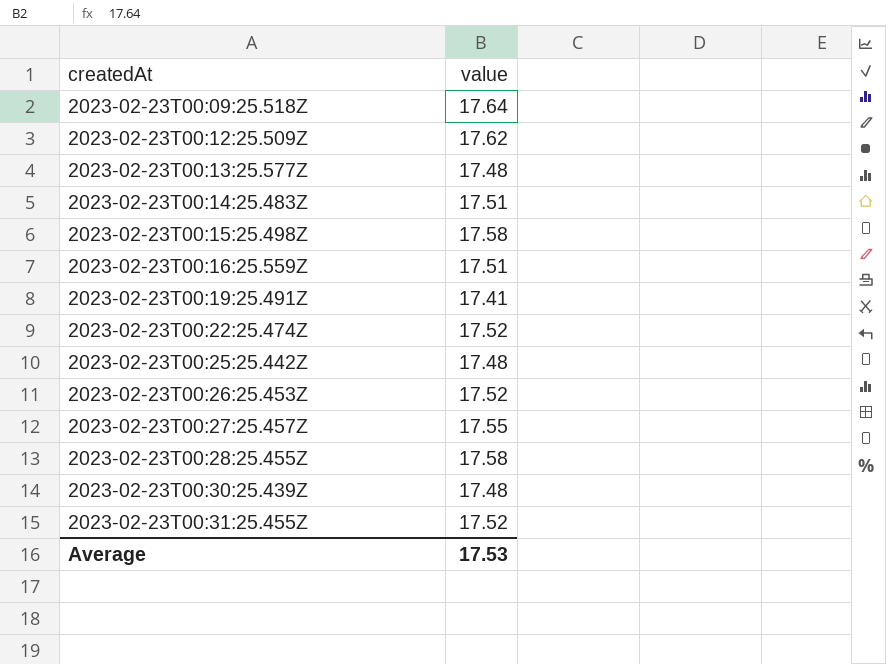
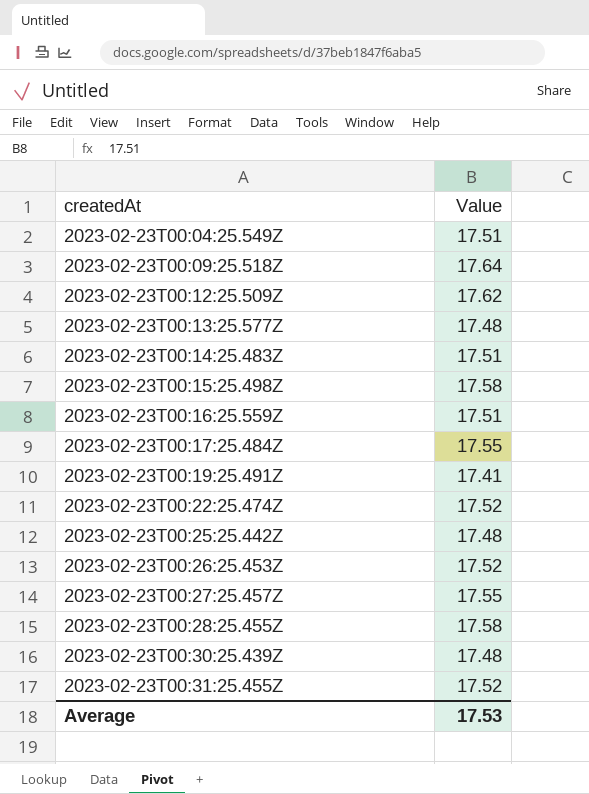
column name: value -> Value
row 2023-02-23T00:04:25.549Z: none -> 17.51
row 2023-02-23T00:17:25.484Z: none -> 17.55

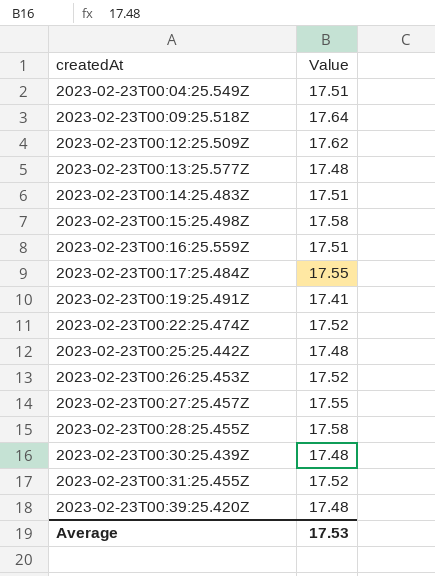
row 2023-02-23T00:39:25.420Z: none -> 17.48

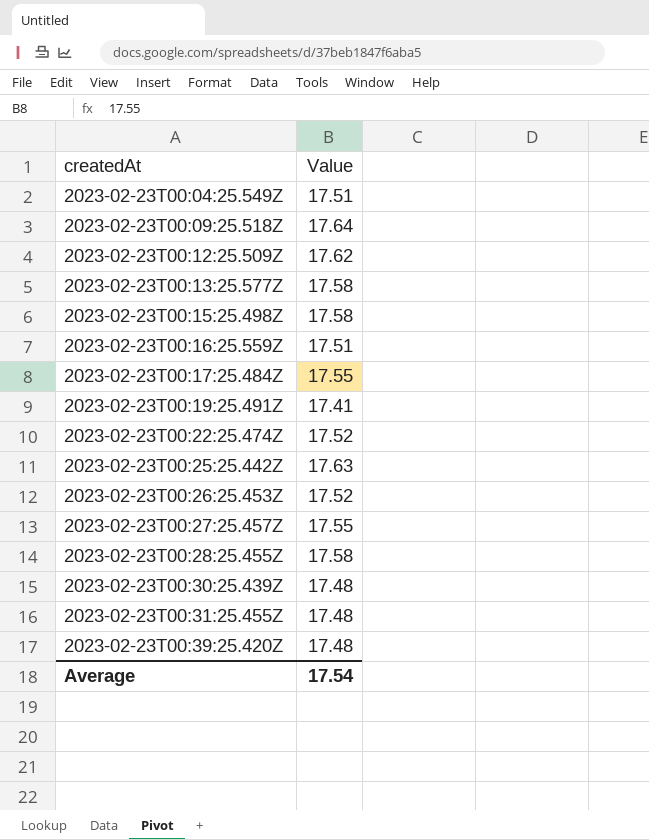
row 2023-02-23T00:14:25.483Z: 17.51 -> none
2023-02-23T00:13:25.577Z | Value: 17.48 -> 17.58
2023-02-23T00:25:25.442Z | Value: 17.48 -> 17.63
2023-02-23T00:31:25.455Z | Value: 17.52 -> 17.48
Average | Value: 17.53 -> 17.54

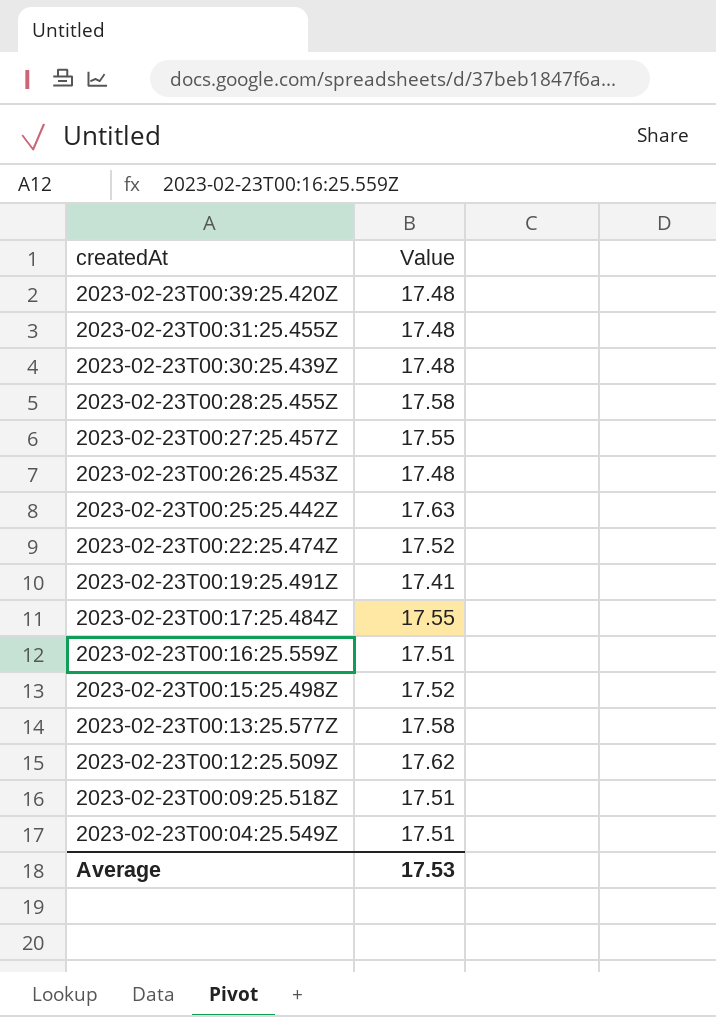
row order: createdAt ascending -> createdAt descending
2023-02-23T00:26:25.453Z | Value: 17.52 -> 17.48
2023-02-23T00:15:25.498Z | Value: 17.58 -> 17.52
2023-02-23T00:09:25.518Z | Value: 17.64 -> 17.51
Average | Value: 17.54 -> 17.53

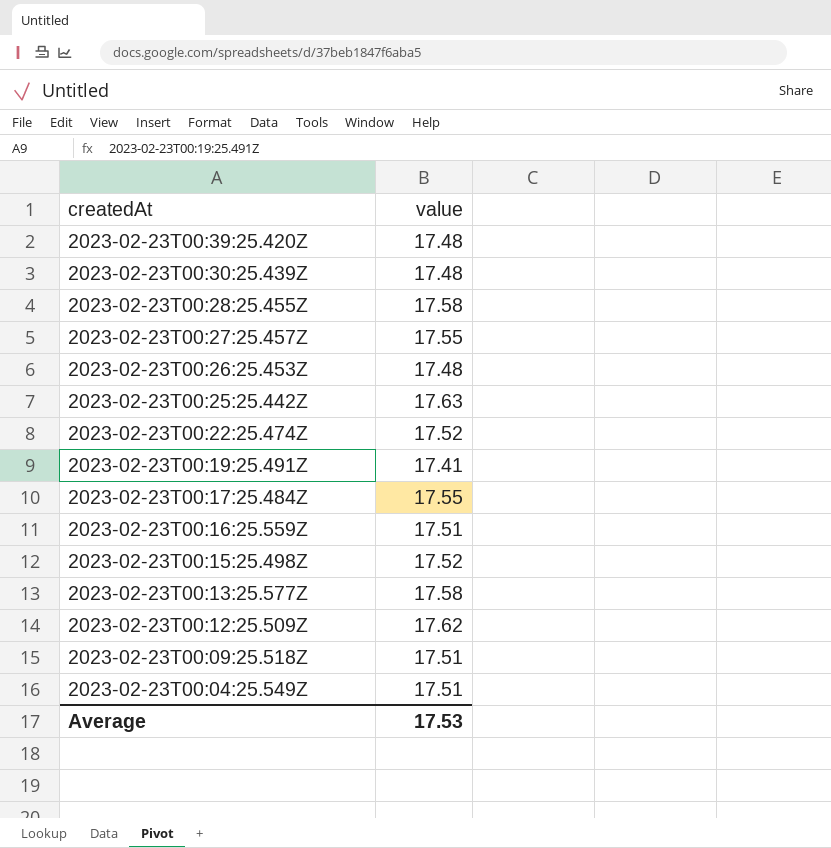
column name: Value -> value
row 2023-02-23T00:31:25.455Z: 17.48 -> none

